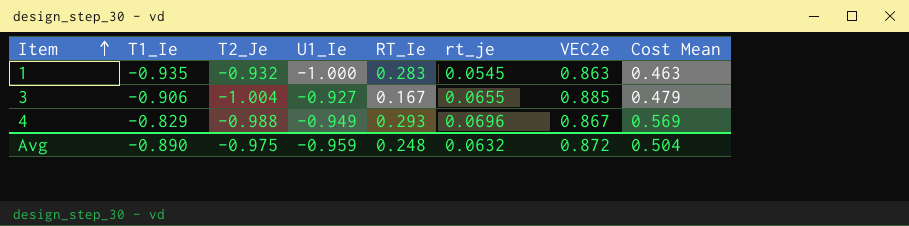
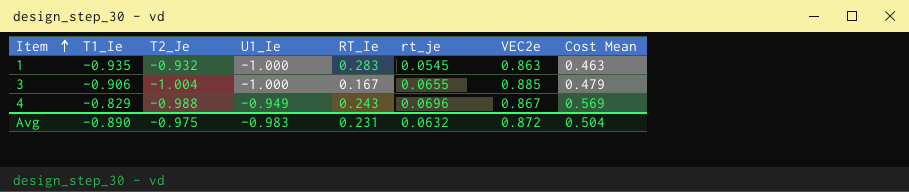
3 | U1_Ie: -0.927 -> -1.000
4 | RT_Ie: 0.293 -> 0.243
Avg | U1_Ie: -0.959 -> -0.983
Avg | RT_Ie: 0.248 -> 0.231

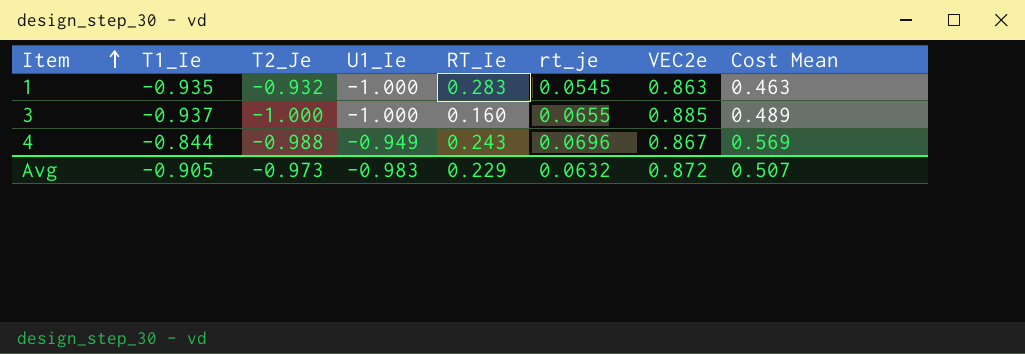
3 | T1_Ie: -0.906 -> -0.937
3 | T2_Je: -1.004 -> -1.000
3 | RT_Ie: 0.167 -> 0.160
3 | Cost Mean: 0.479 -> 0.489
4 | T1_Ie: -0.829 -> -0.844
Avg | T1_Ie: -0.890 -> -0.905
Avg | T2_Je: -0.975 -> -0.973
Avg | RT_Ie: 0.231 -> 0.229
Avg | Cost Mean: 0.504 -> 0.507

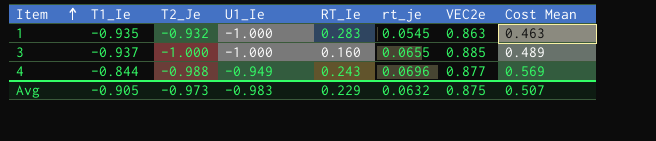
4 | VEC2e: 0.867 -> 0.877
Avg | VEC2e: 0.872 -> 0.875

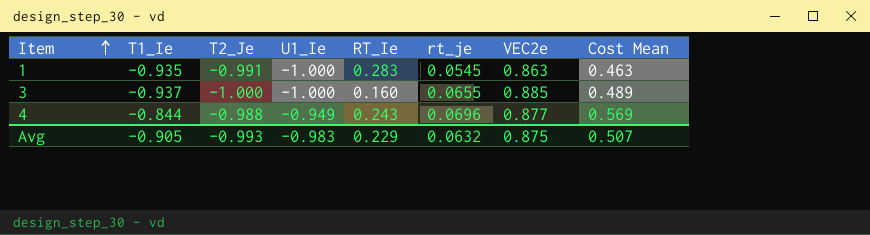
1 | T2_Je: -0.932 -> -0.991
Avg | T2_Je: -0.973 -> -0.993

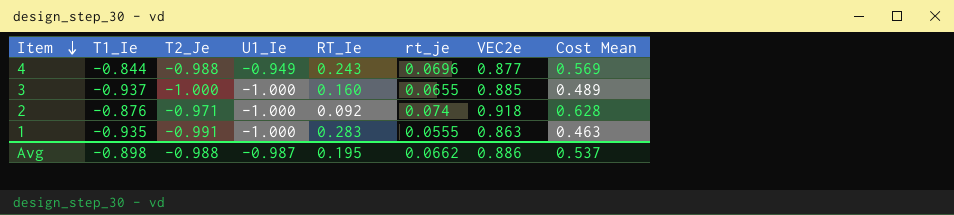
row order: Item ascending -> Item descending
row 2: none -> -0.876 | -0.971 | -1.000 | 0.092 | 0.074 | 0.918 | 0.628
1 | rt_je: 0.0545 -> 0.0555
Avg | T1_Ie: -0.905 -> -0.898
Avg | T2_Je: -0.993 -> -0.988
Avg | U1_Ie: -0.983 -> -0.987
Avg | RT_Ie: 0.229 -> 0.195
Avg | rt_je: 0.0632 -> 0.0662
Avg | VEC2e: 0.875 -> 0.886
Avg | Cost Mean: 0.507 -> 0.537

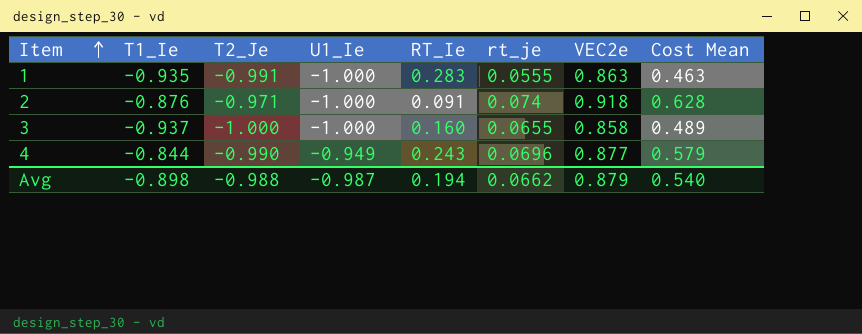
row order: Item descending -> Item ascending
2 | RT_Ie: 0.092 -> 0.091
3 | VEC2e: 0.885 -> 0.858
4 | T2_Je: -0.988 -> -0.990
4 | Cost Mean: 0.569 -> 0.579
Avg | RT_Ie: 0.195 -> 0.194
Avg | VEC2e: 0.886 -> 0.879
Avg | Cost Mean: 0.537 -> 0.540

